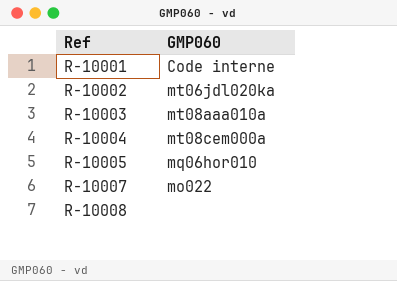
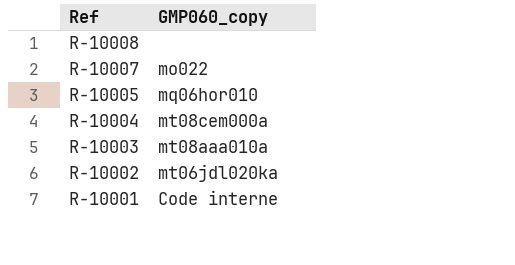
row order: Ref ascending -> Ref descending
column name: GMP060 -> GMP060_copy

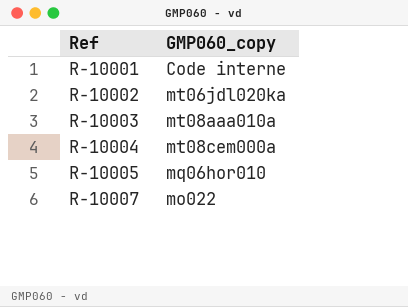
row order: Ref descending -> Ref ascending
row R-10008: none -> none

